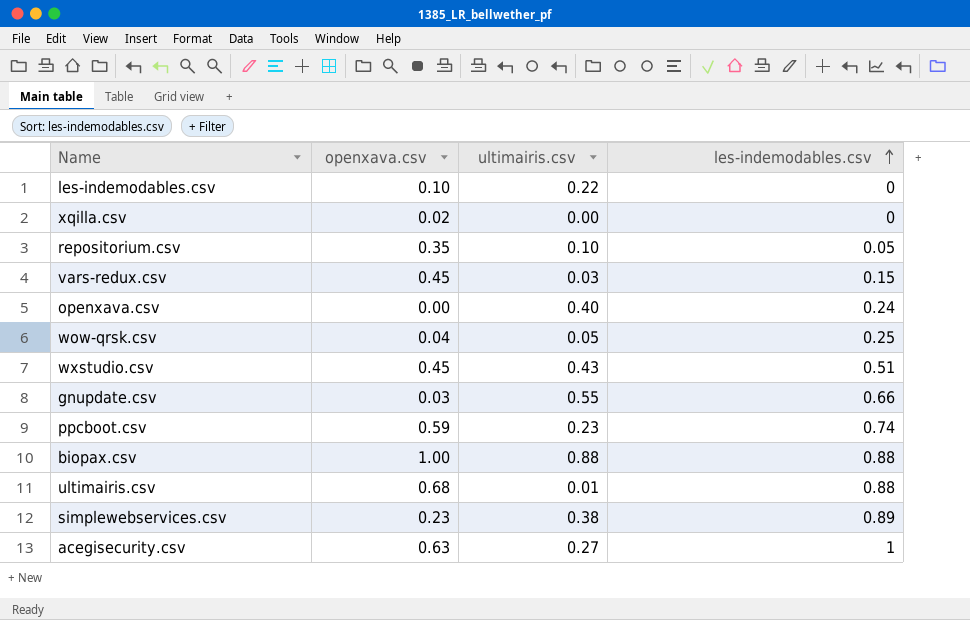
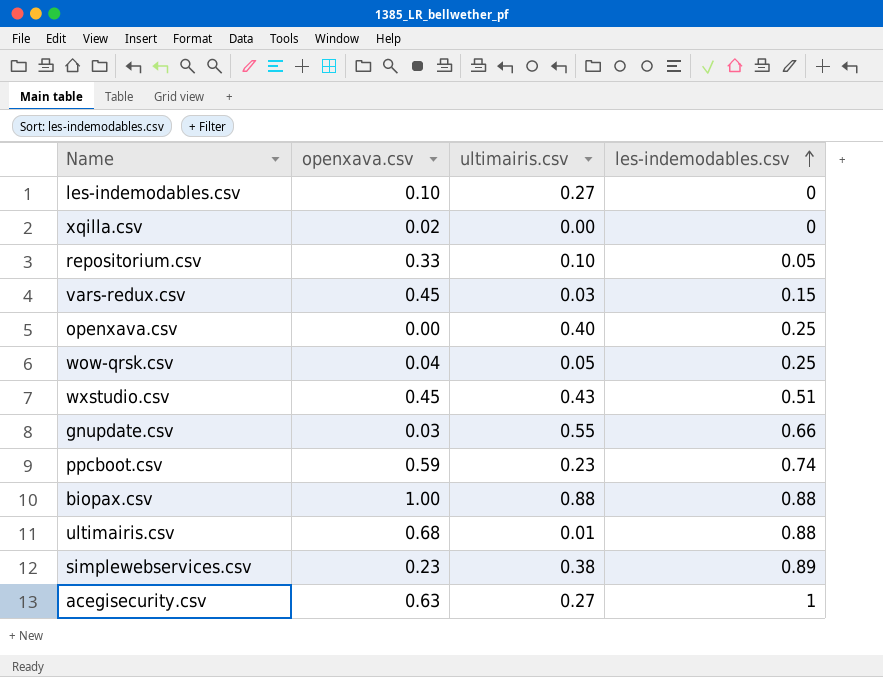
les-indemodables.csv | ultimairis.csv: 0.22 -> 0.27
repositorium.csv | openxava.csv: 0.35 -> 0.33
openxava.csv | les-indemodables.csv: 0.24 -> 0.25

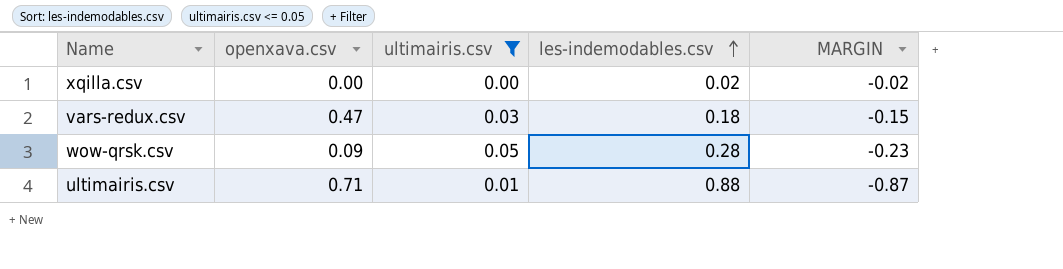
filter: none -> ultimairis.csv <= 0.05
column MARGIN | formula: none -> [ultimairis.csv] - [les-indemodables.csv]
xqilla.csv | openxava.csv: 0.02 -> 0.00
xqilla.csv | les-indemodables.csv: 0 -> 0.02
vars-redux.csv | openxava.csv: 0.45 -> 0.47
vars-redux.csv | les-indemodables.csv: 0.15 -> 0.18
wow-qrsk.csv | openxava.csv: 0.04 -> 0.09
wow-qrsk.csv | les-indemodables.csv: 0.25 -> 0.28
ultimairis.csv | openxava.csv: 0.68 -> 0.71

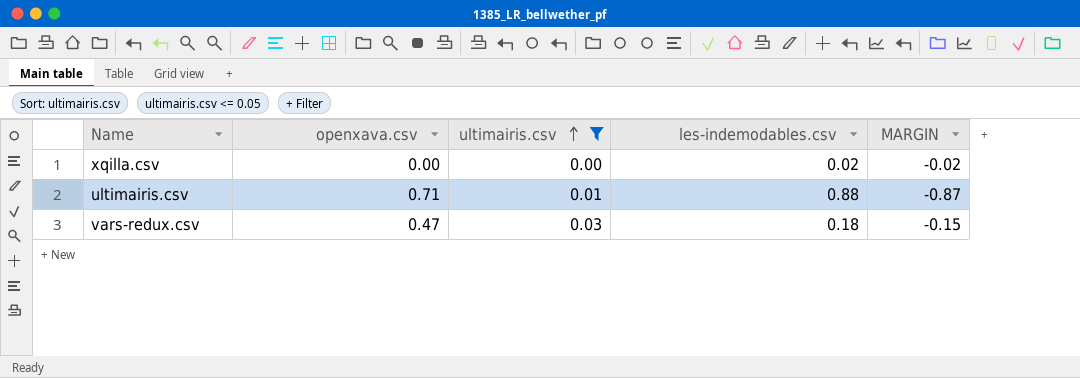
row order: les-indemodables.csv ascending -> ultimairis.csv ascending
row wow-qrsk.csv: 0.09 | 0.05 | 0.28 | -0.23 -> none

